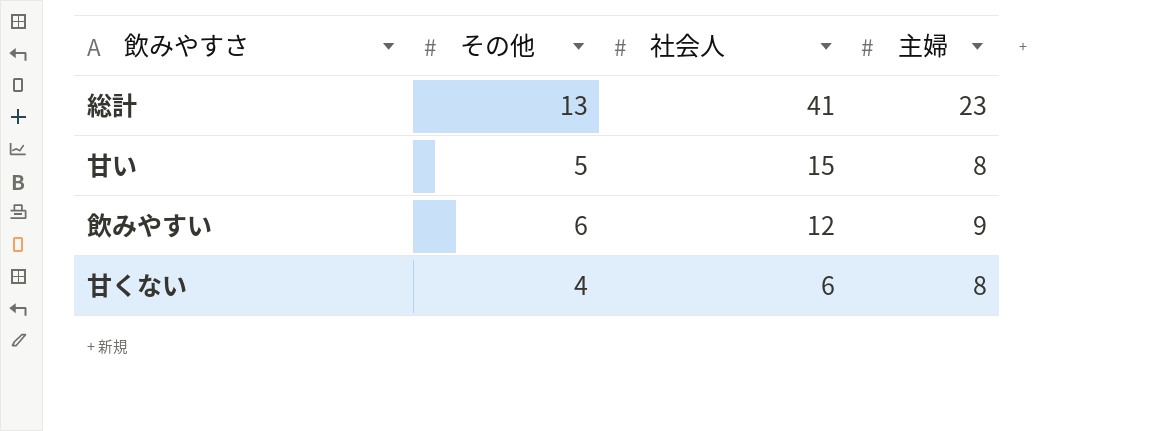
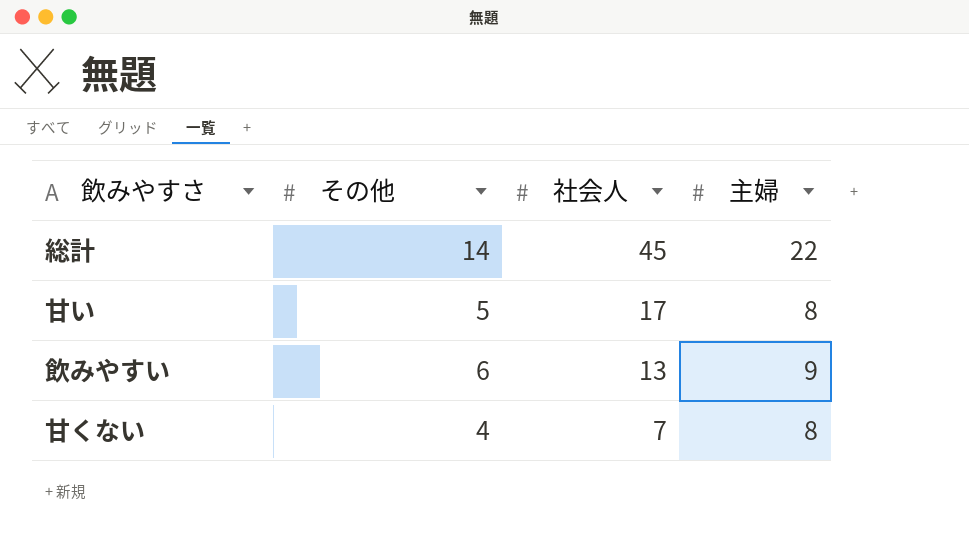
総計 | その他: 13 -> 14
総計 | 社会人: 41 -> 45
総計 | 主婦: 23 -> 22
甘い | 社会人: 15 -> 17
飲みやすい | 社会人: 12 -> 13
甘くない | 社会人: 6 -> 7

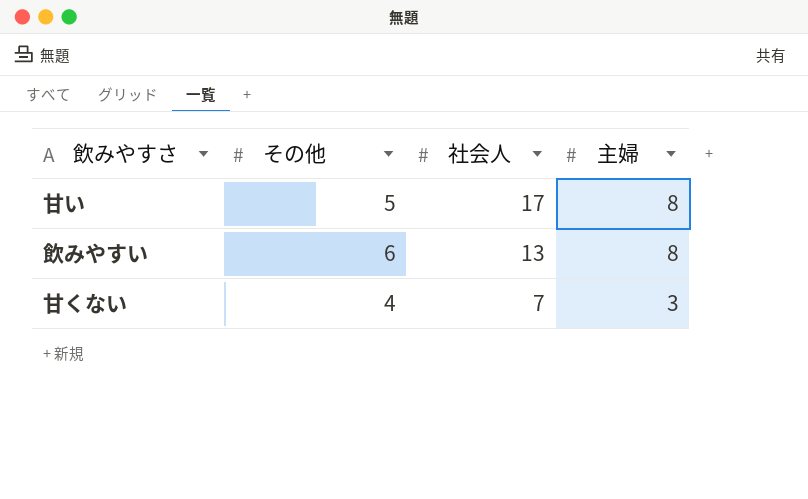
row 総計: 14 | 45 | 22 -> none
飲みやすい | 主婦: 9 -> 8
甘くない | 主婦: 8 -> 3

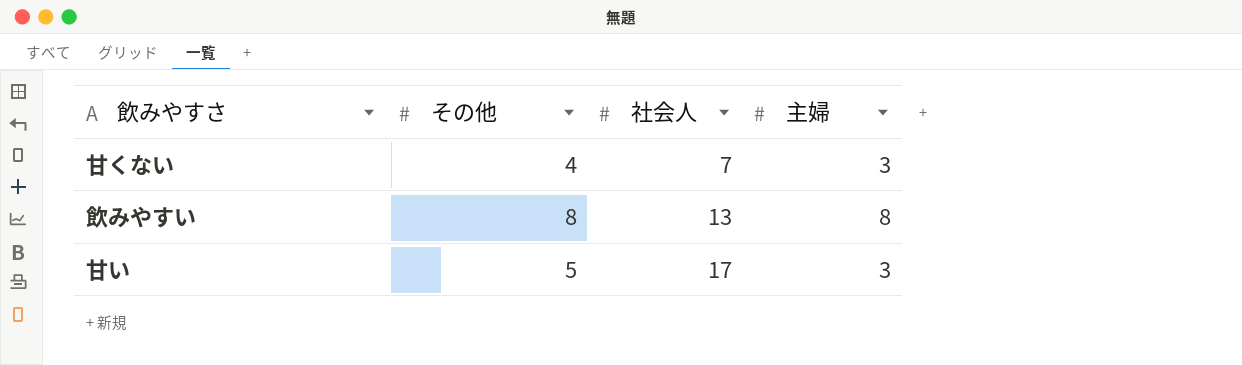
row order: 社会人 descending -> 社会人 ascending
飲みやすい | その他: 6 -> 8
甘い | 主婦: 8 -> 3

